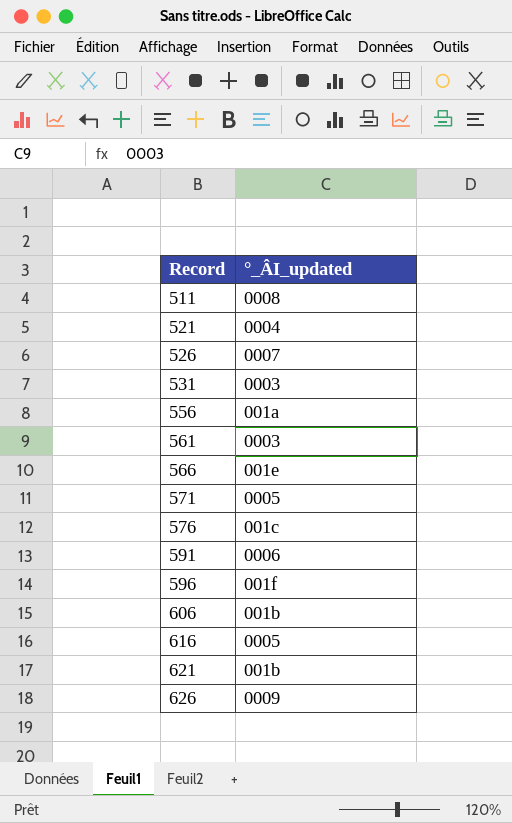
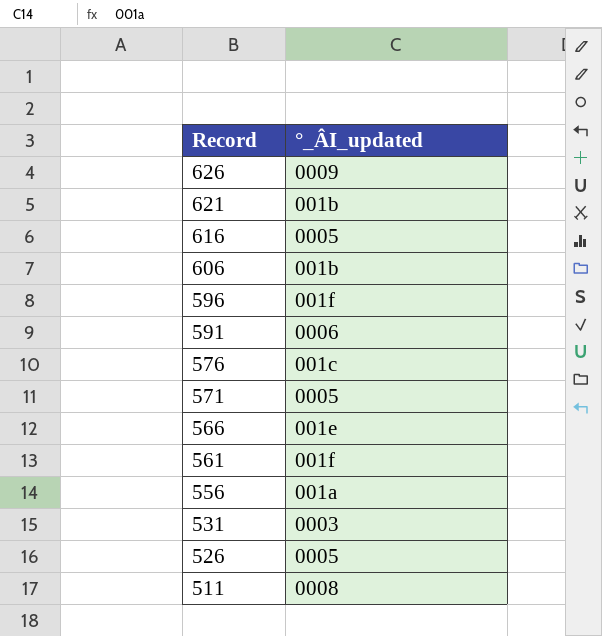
row order: Record ascending -> Record descending
row 521: 0004 -> none
561 | °_ÂI_updated: 0003 -> 001f
526 | °_ÂI_updated: 0007 -> 0005

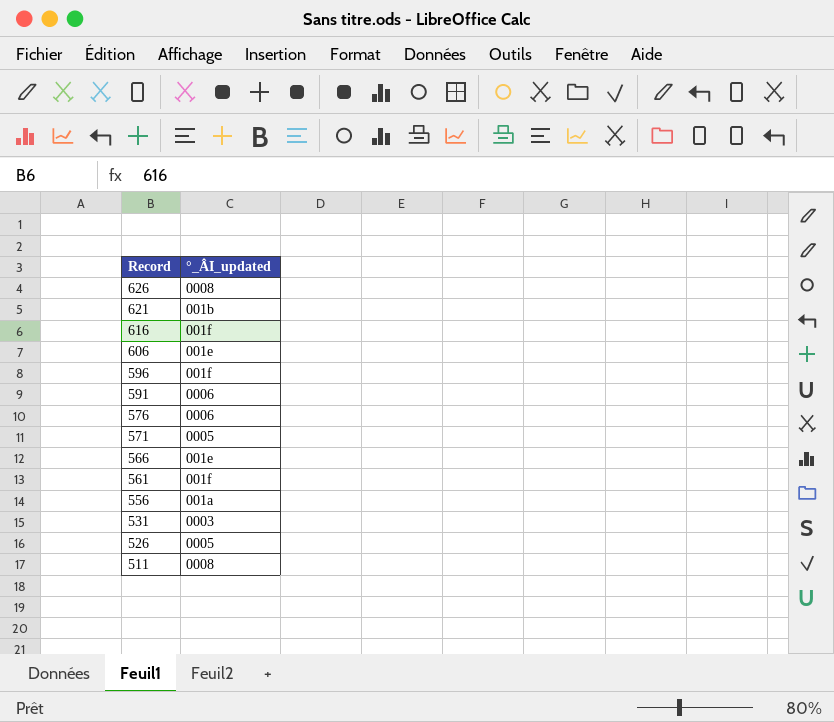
626 | °_ÂI_updated: 0009 -> 0008
616 | °_ÂI_updated: 0005 -> 001f
606 | °_ÂI_updated: 001b -> 001e
576 | °_ÂI_updated: 001c -> 0006

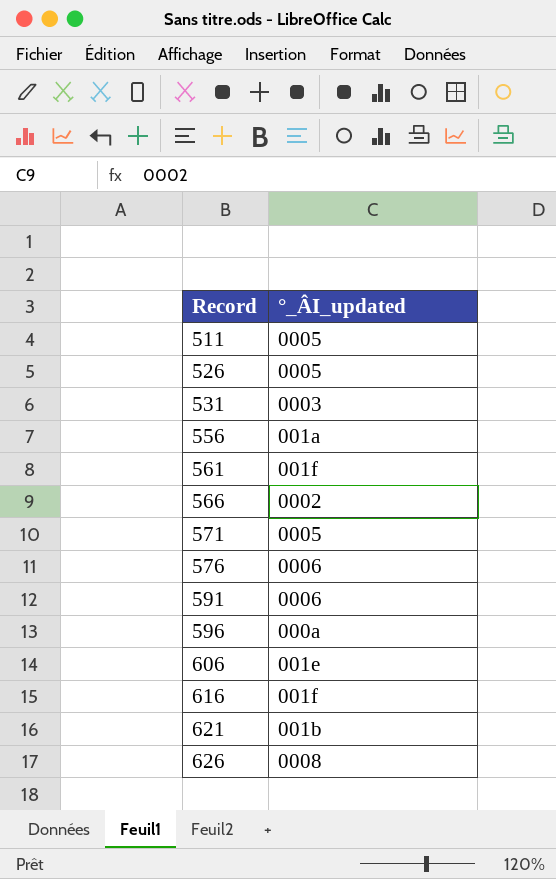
row order: Record descending -> Record ascending
511 | °_ÂI_updated: 0008 -> 0005
566 | °_ÂI_updated: 001e -> 0002
596 | °_ÂI_updated: 001f -> 000a

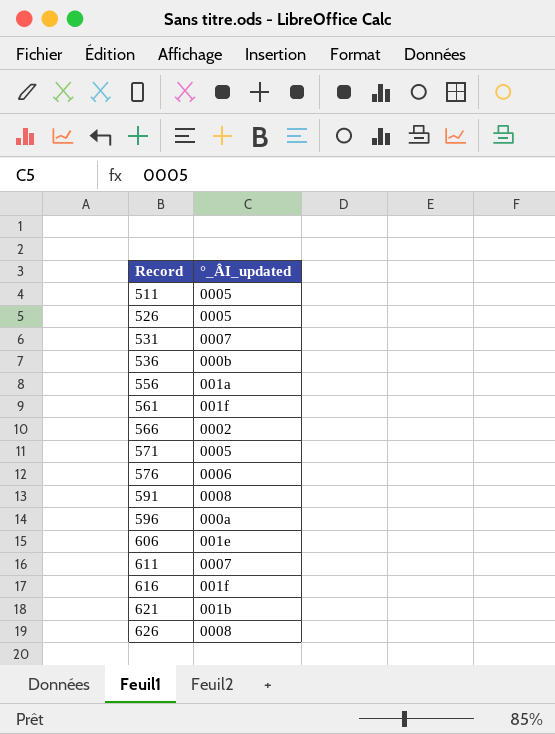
531 | °_ÂI_updated: 0003 -> 0007
row 536: none -> 000b
591 | °_ÂI_updated: 0006 -> 0008
row 611: none -> 0007

